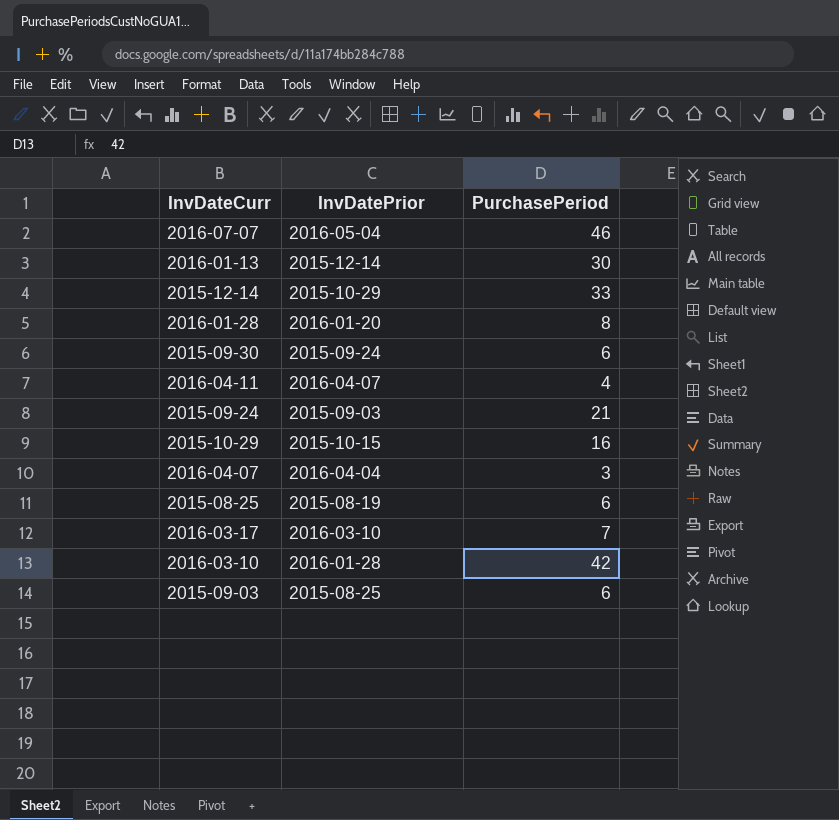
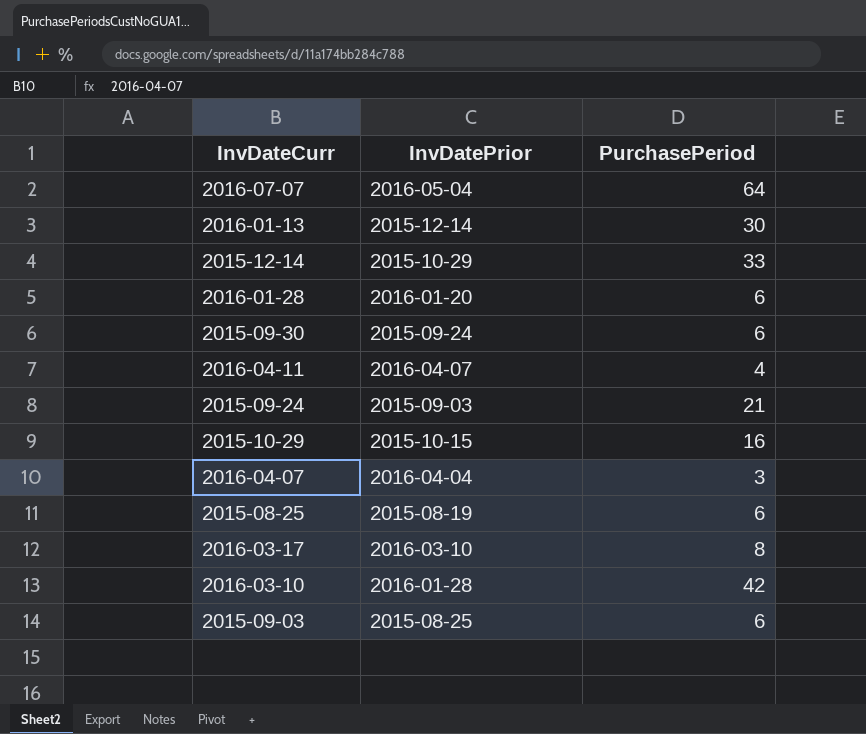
2016-07-07 | PurchasePeriod: 46 -> 64
2016-01-28 | PurchasePeriod: 8 -> 6
2016-03-17 | PurchasePeriod: 7 -> 8

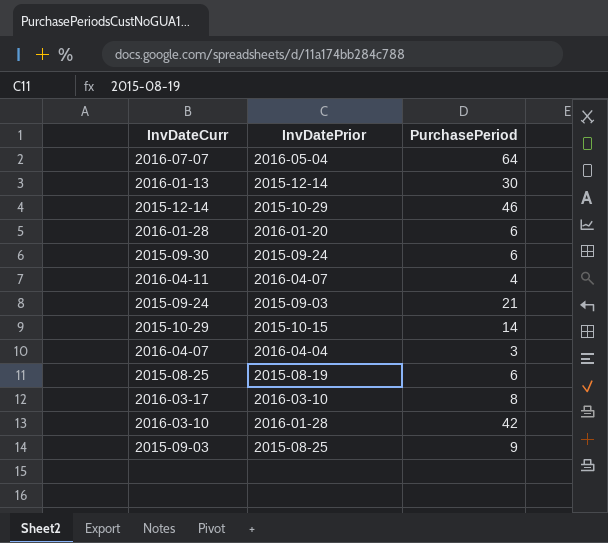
2015-12-14 | PurchasePeriod: 33 -> 46
2015-10-29 | PurchasePeriod: 16 -> 14
2015-09-03 | PurchasePeriod: 6 -> 9

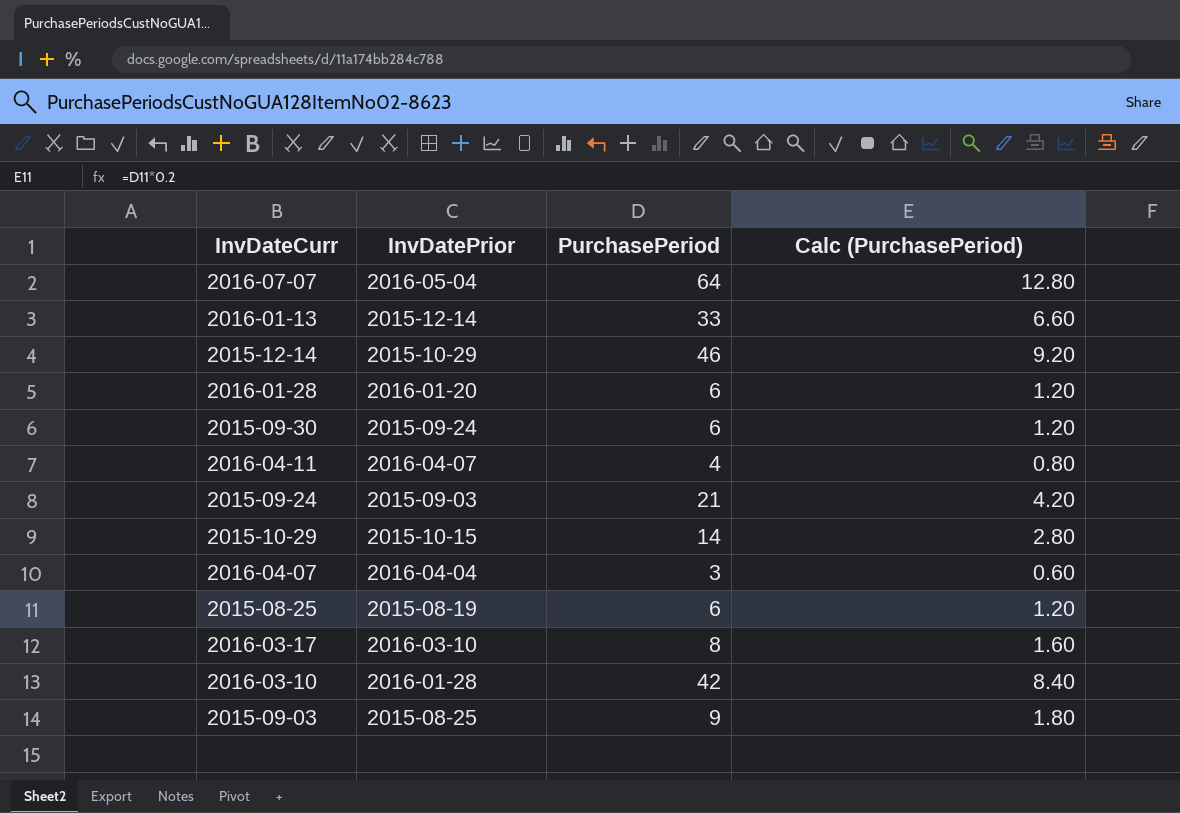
column Calc (PurchasePeriod) | formula: none -> [PurchasePeriod] * 0.2
2016-01-13 | PurchasePeriod: 30 -> 33

